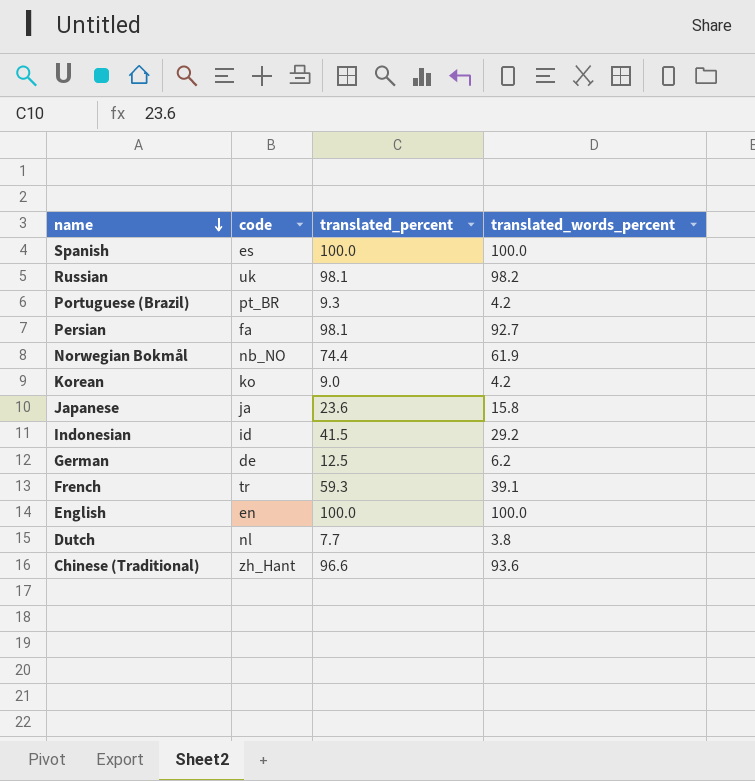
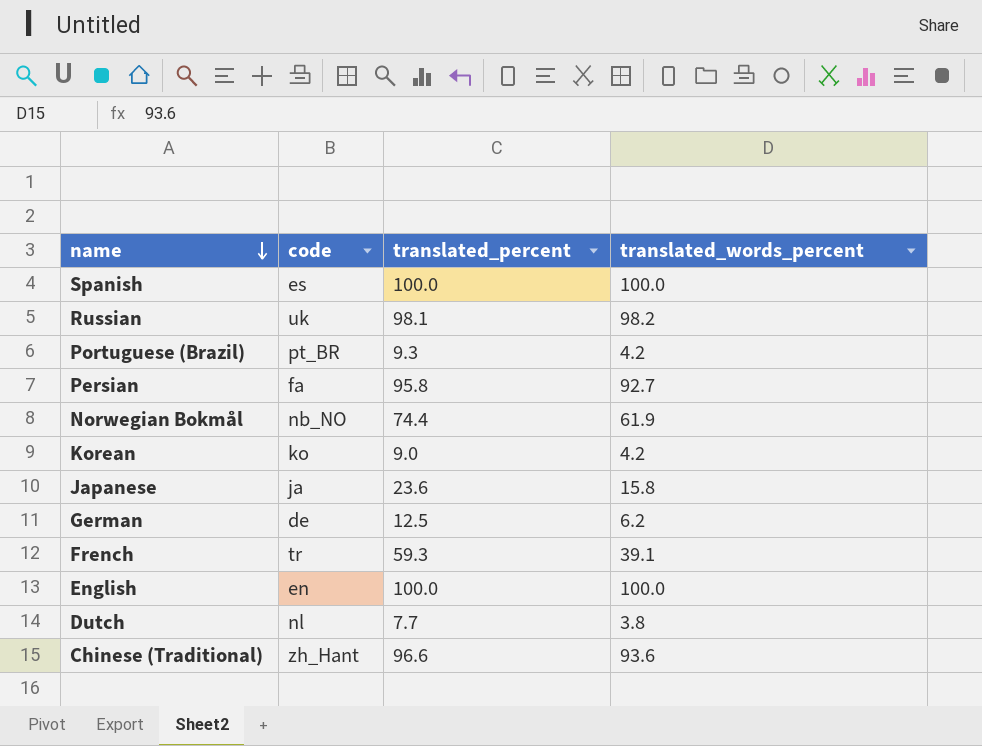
row Indonesian: id | 41.5 | 29.2 -> none
Persian | translated_percent: 98.1 -> 95.8

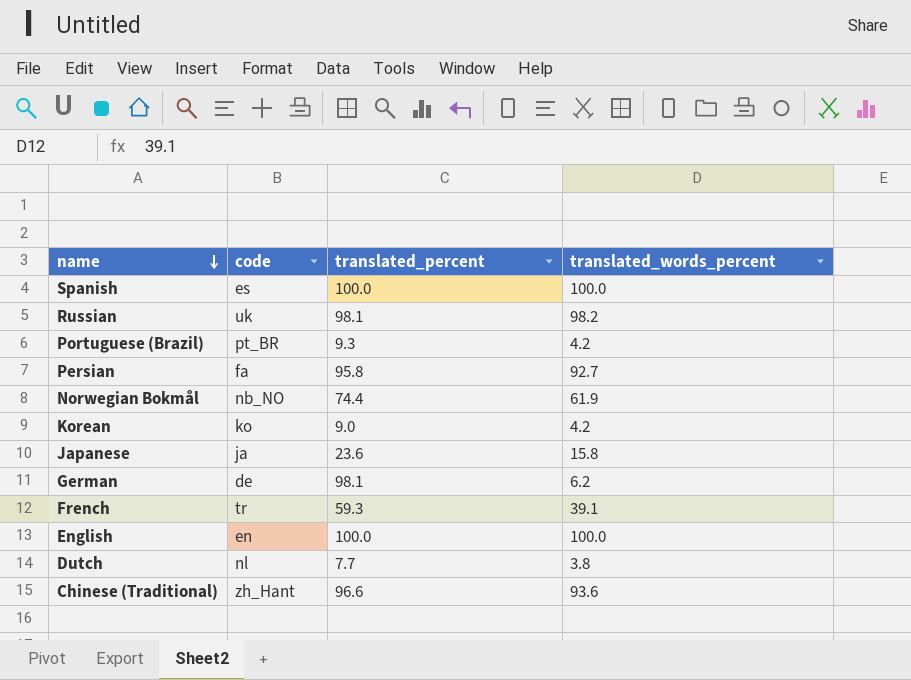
German | translated_percent: 12.5 -> 98.1

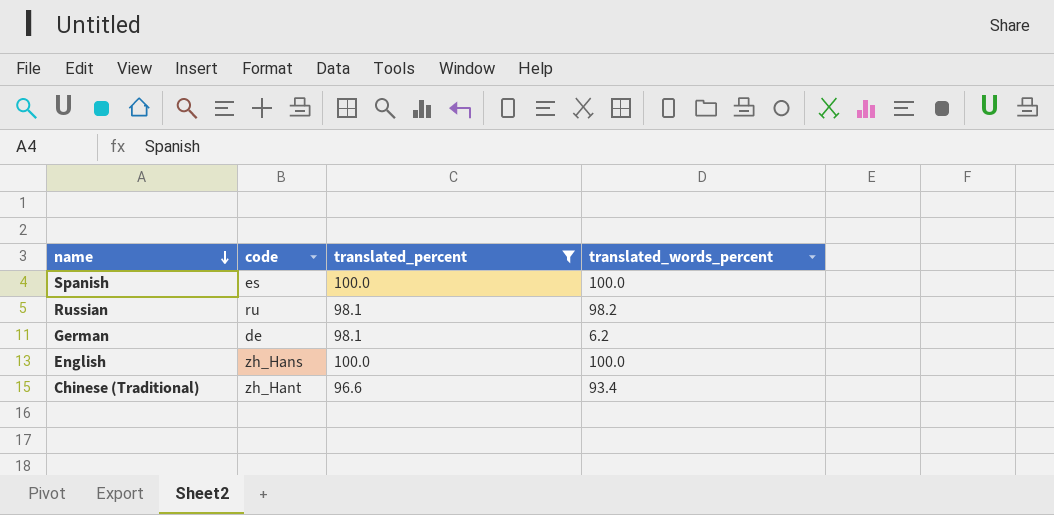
filter: none -> translated_percent >= 96.6
Russian | code: uk -> ru
English | code: en -> zh_Hans
Chinese (Traditional) | translated_words_percent: 93.6 -> 93.4

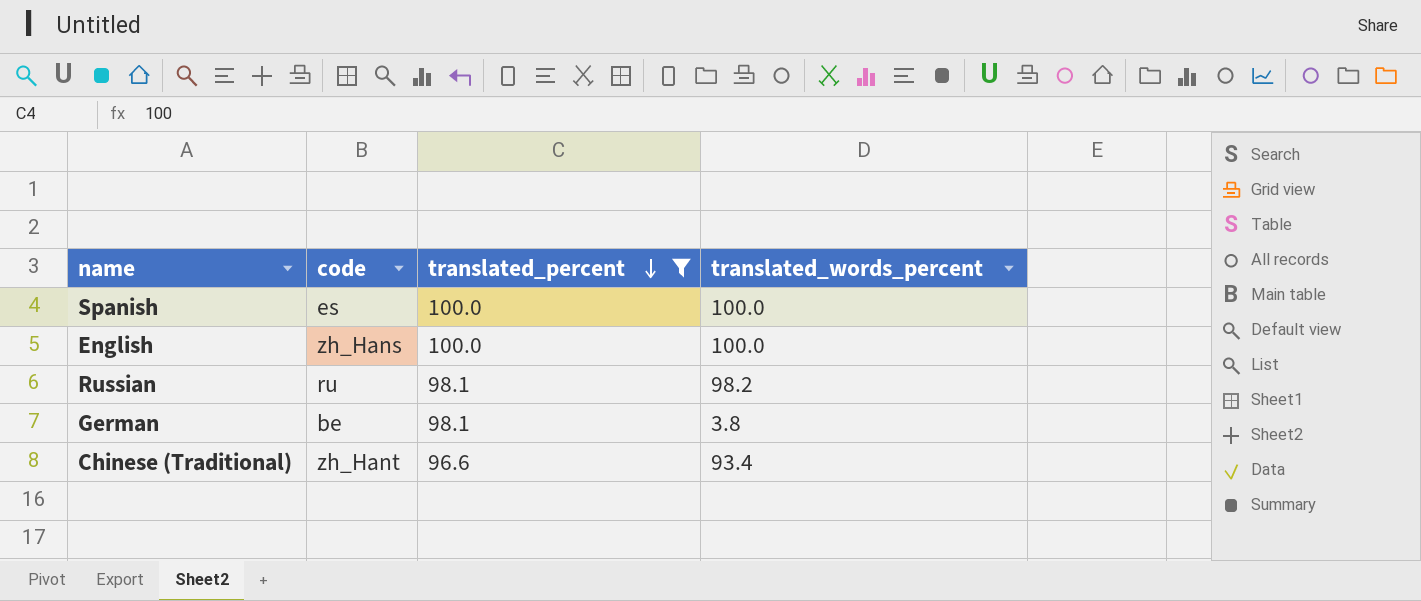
row order: name descending -> translated_percent descending
German | code: de -> be
German | translated_words_percent: 6.2 -> 3.8

